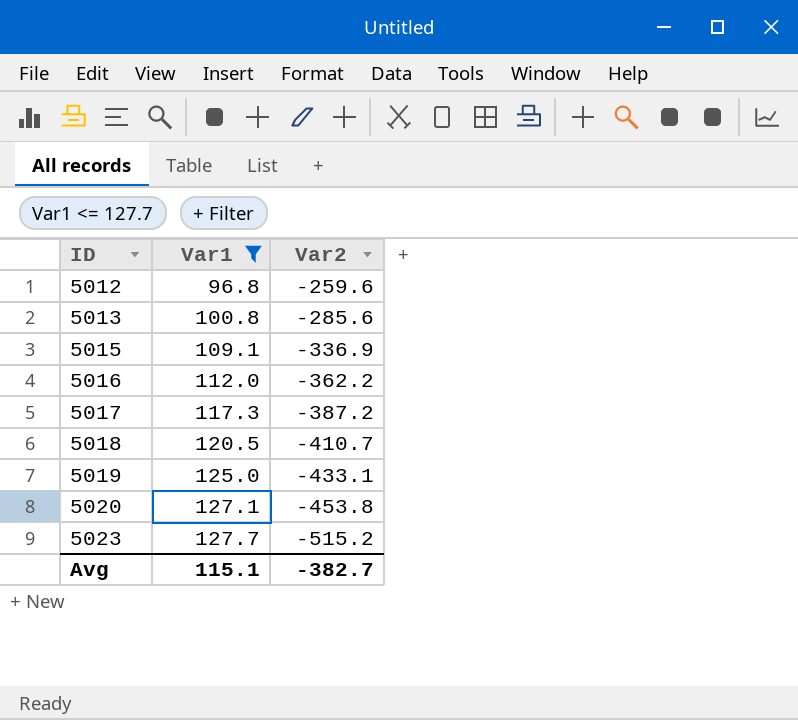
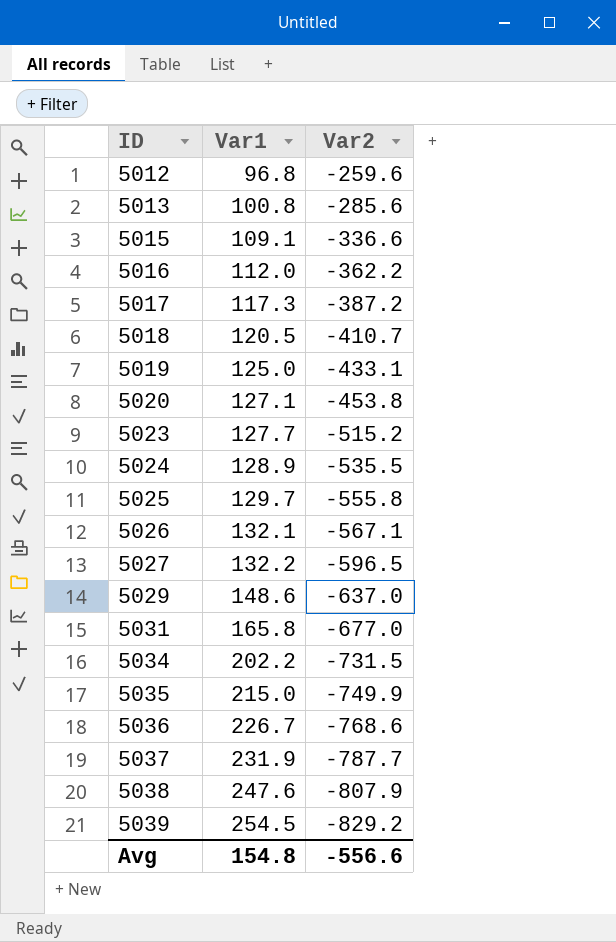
filter: Var1 <= 127.7 -> none
5015 | Var2: -336.9 -> -336.6
Avg | Var1: 115.1 -> 154.8
Avg | Var2: -382.7 -> -556.6

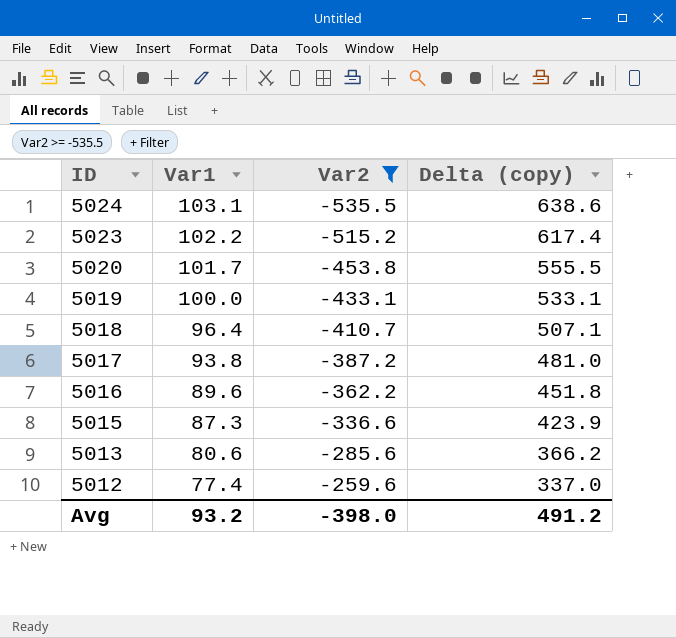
filter: none -> Var2 >= -535.5
row order: ID ascending -> ID descending
column Delta (copy) | formula: none -> [Var1] - [Var2]
5024 | Var1: 128.9 -> 103.1
5023 | Var1: 127.7 -> 102.2
5020 | Var1: 127.1 -> 101.7
5019 | Var1: 125.0 -> 100.0
5018 | Var1: 120.5 -> 96.4
5017 | Var1: 117.3 -> 93.8
5016 | Var1: 112.0 -> 89.6
5015 | Var1: 109.1 -> 87.3
5013 | Var1: 100.8 -> 80.6
5012 | Var1: 96.8 -> 77.4
Avg | Var1: 154.8 -> 93.2
Avg | Var2: -556.6 -> -398.0

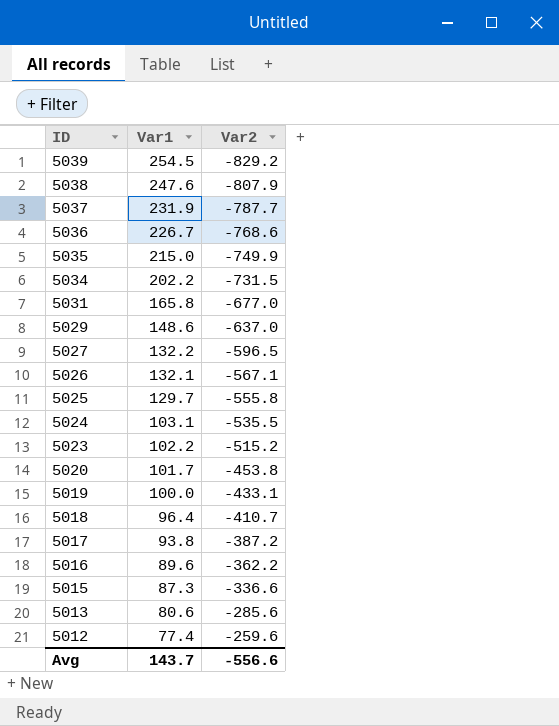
filter: Var2 >= -535.5 -> none
column Delta (copy) | formula: [Var1] - [Var2] -> none
Avg | Var1: 93.2 -> 143.7
Avg | Var2: -398.0 -> -556.6

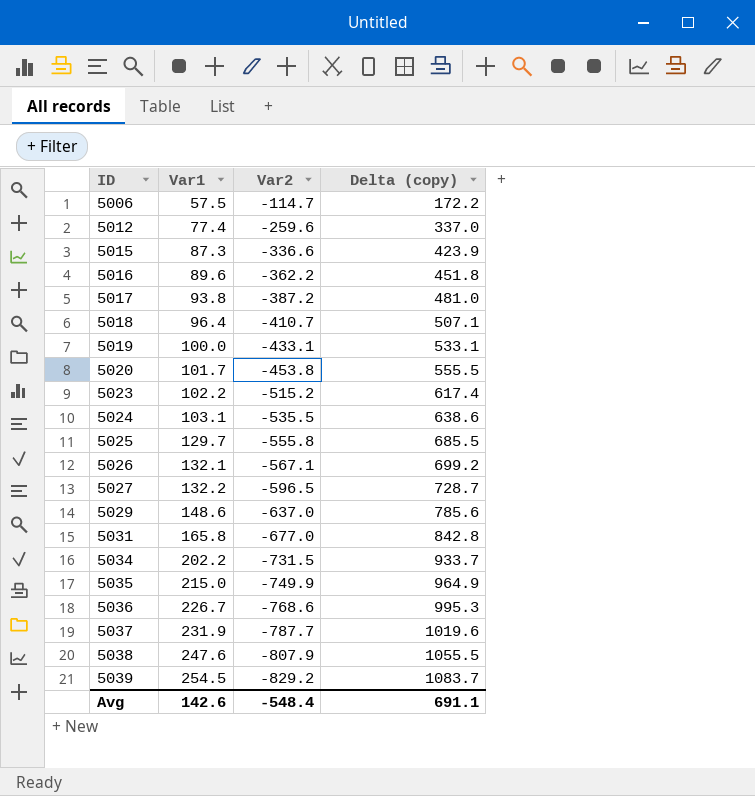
row order: ID descending -> ID ascending
column Delta (copy) | formula: none -> [Var1] - [Var2]
row 5013: 80.6 | -285.6 -> none
row 5006: none -> 57.5 | -114.7 | 172.2
Avg | Var1: 143.7 -> 142.6
Avg | Var2: -556.6 -> -548.4

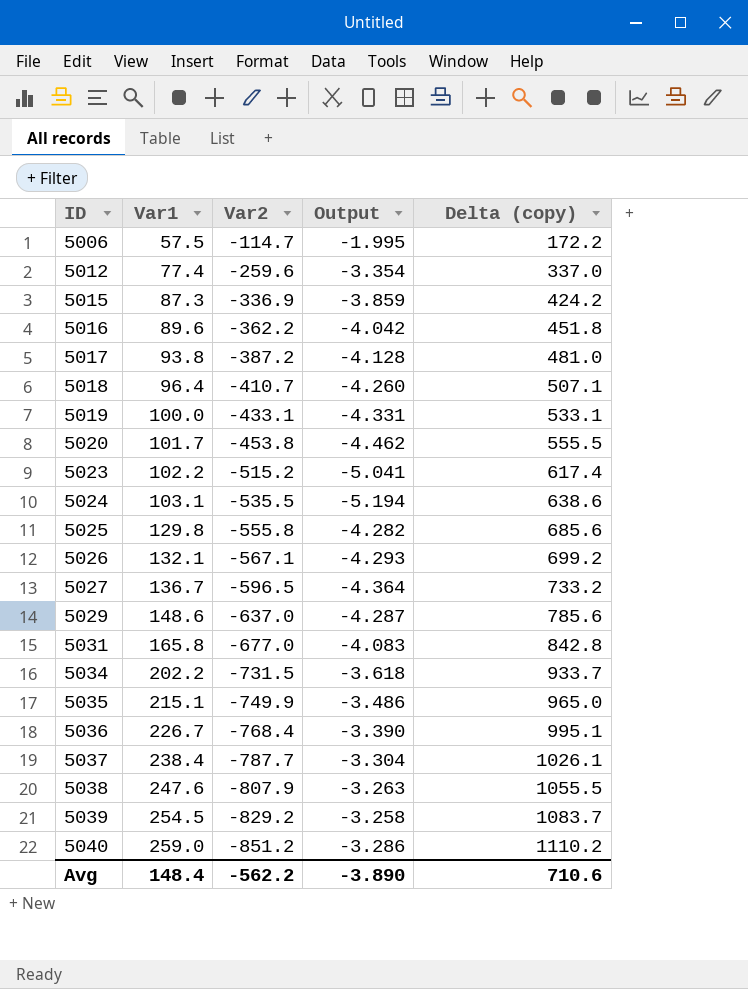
column Output | formula: none -> [Var2] / [Var1]
5015 | Var2: -336.6 -> -336.9
5015 | Delta (copy): 423.9 -> 424.2
5025 | Var1: 129.7 -> 129.8
5025 | Delta (copy): 685.5 -> 685.6
5027 | Var1: 132.2 -> 136.7
5027 | Delta (copy): 728.7 -> 733.2
5035 | Var1: 215.0 -> 215.1
5035 | Delta (copy): 964.9 -> 965.0
5036 | Var2: -768.6 -> -768.4
5036 | Delta (copy): 995.3 -> 995.1
5037 | Var1: 231.9 -> 238.4
5037 | Delta (copy): 1019.6 -> 1026.1
row 5040: none -> 259.0 | -851.2 | -3.286 | 1110.2
Avg | Var1: 142.6 -> 148.4
Avg | Var2: -548.4 -> -562.2
Avg | Delta (copy): 691.1 -> 710.6

